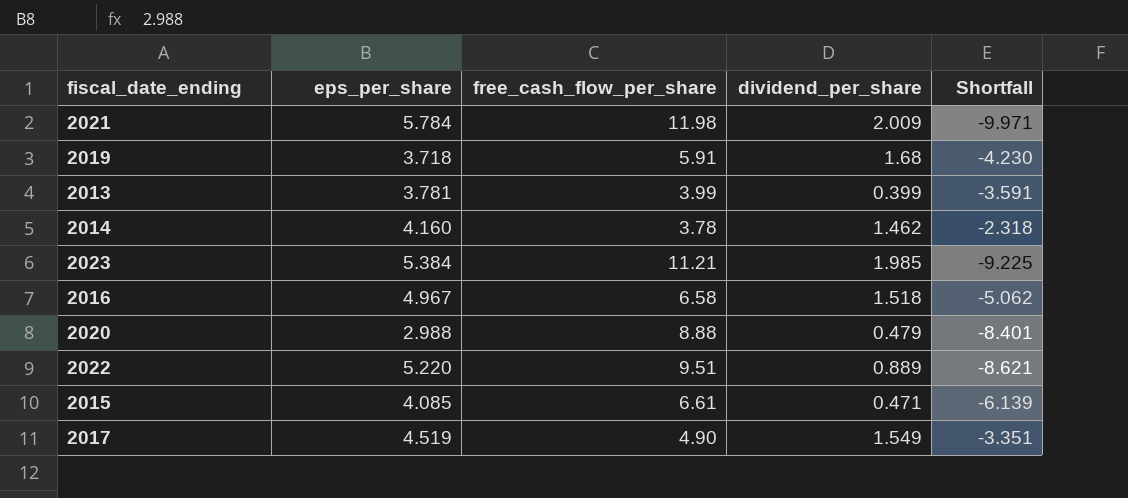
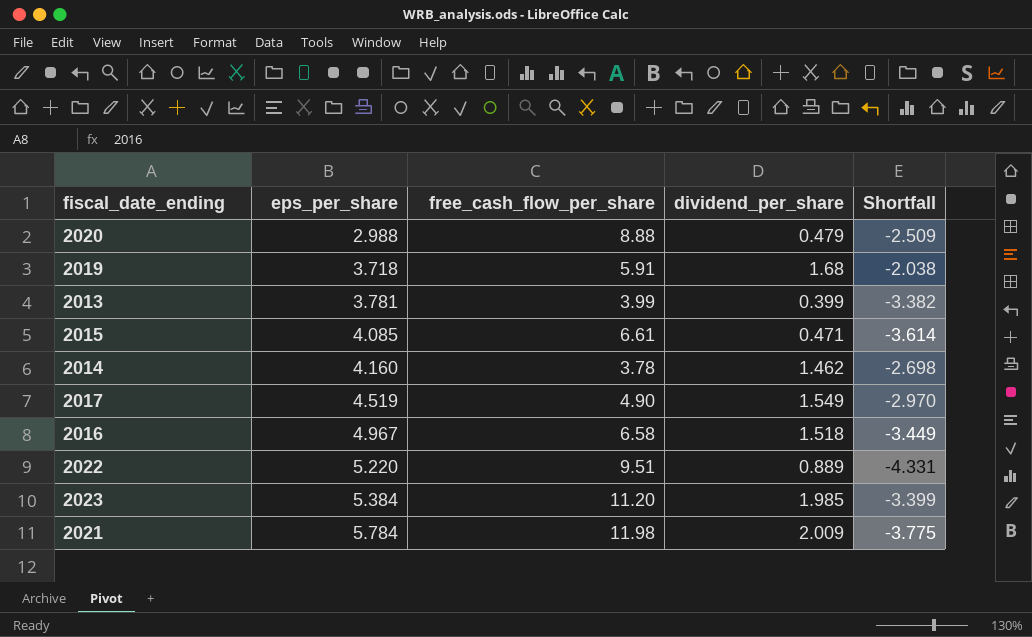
row order: none -> eps_per_share ascending
column Shortfall | formula: [dividend_per_share] - [free_cash_flow_per_share] -> [dividend_per_share] - [eps_per_share]
2023 | free_cash_flow_per_share: 11.21 -> 11.20

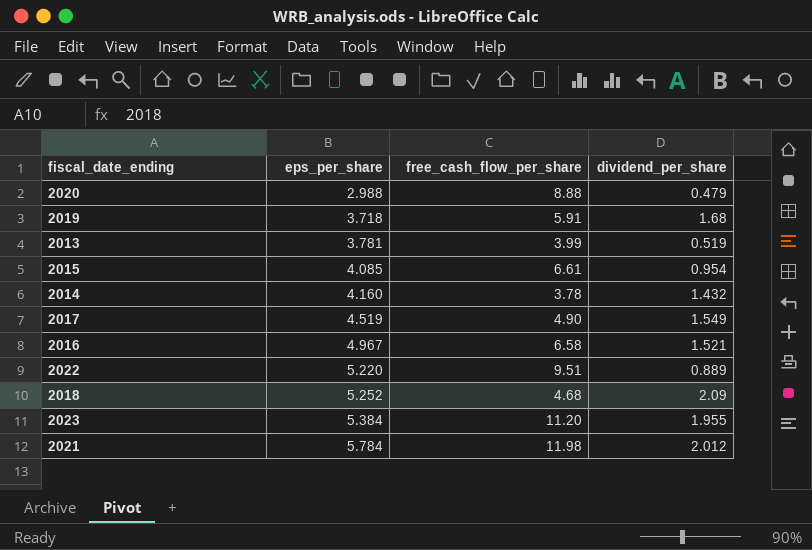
column Shortfall | formula: [dividend_per_share] - [eps_per_share] -> none
2013 | dividend_per_share: 0.399 -> 0.519
2015 | dividend_per_share: 0.471 -> 0.954
2014 | dividend_per_share: 1.462 -> 1.432
2016 | dividend_per_share: 1.518 -> 1.521
row 2018: none -> 5.252 | 4.68 | 2.09
2023 | dividend_per_share: 1.985 -> 1.955
2021 | dividend_per_share: 2.009 -> 2.012

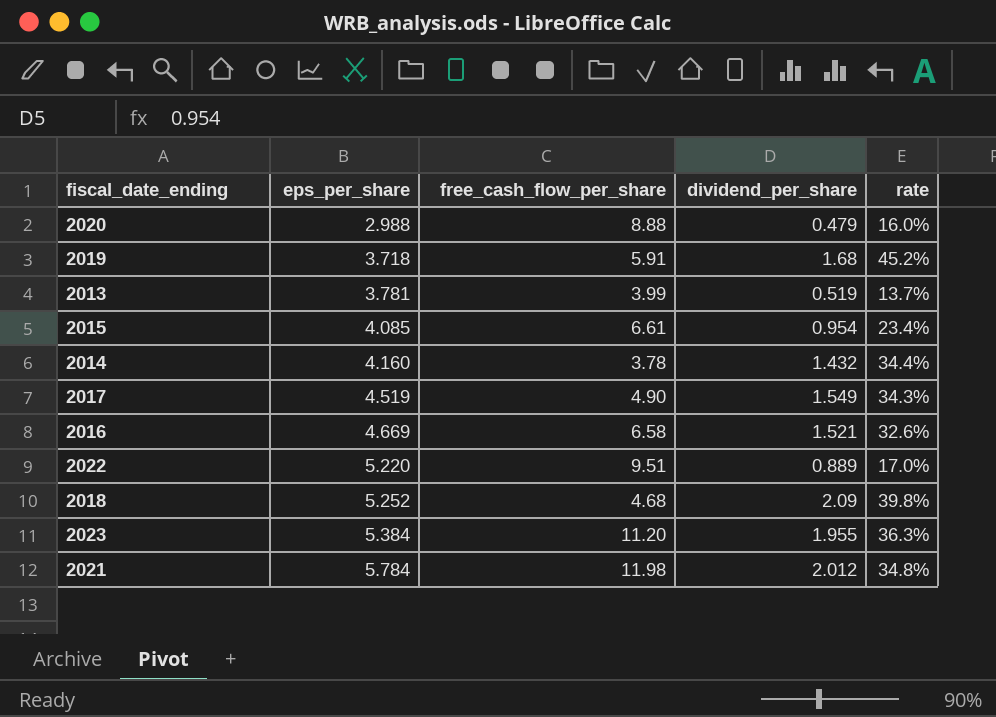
column rate | formula: none -> [dividend_per_share] / [eps_per_share]
2016 | eps_per_share: 4.967 -> 4.669

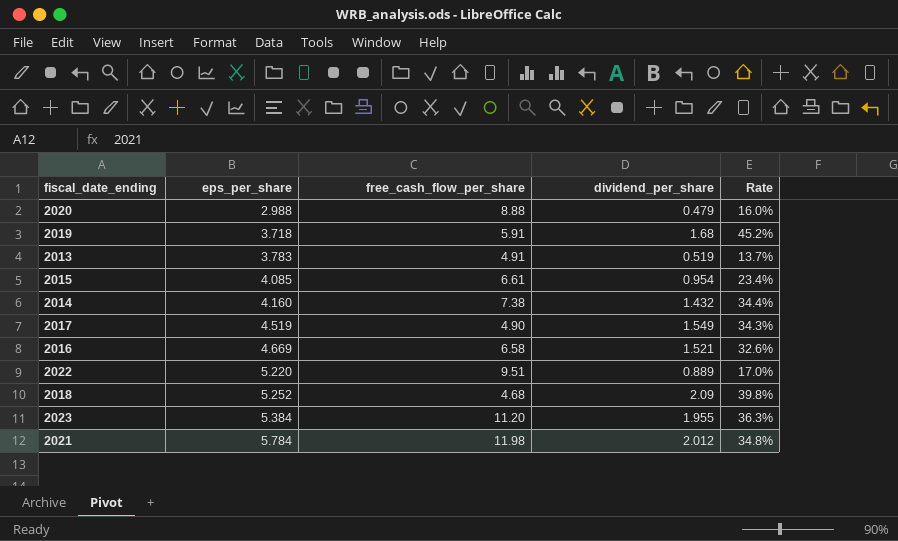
column name: rate -> Rate
2013 | eps_per_share: 3.781 -> 3.783
2013 | free_cash_flow_per_share: 3.99 -> 4.91
2014 | free_cash_flow_per_share: 3.78 -> 7.38

